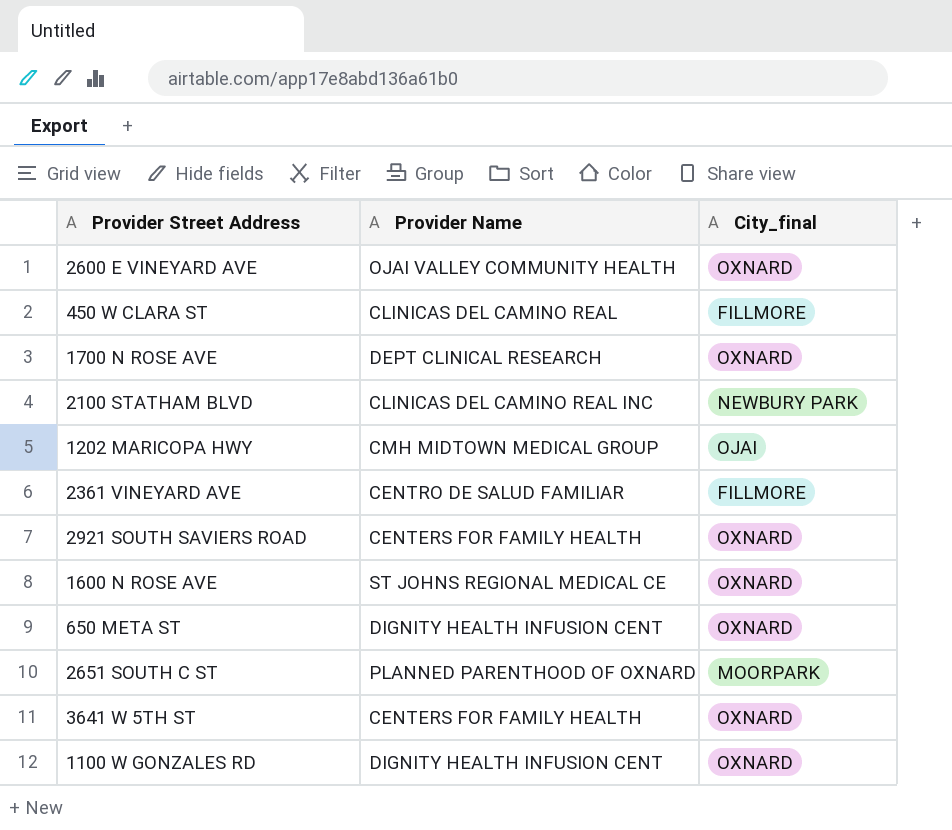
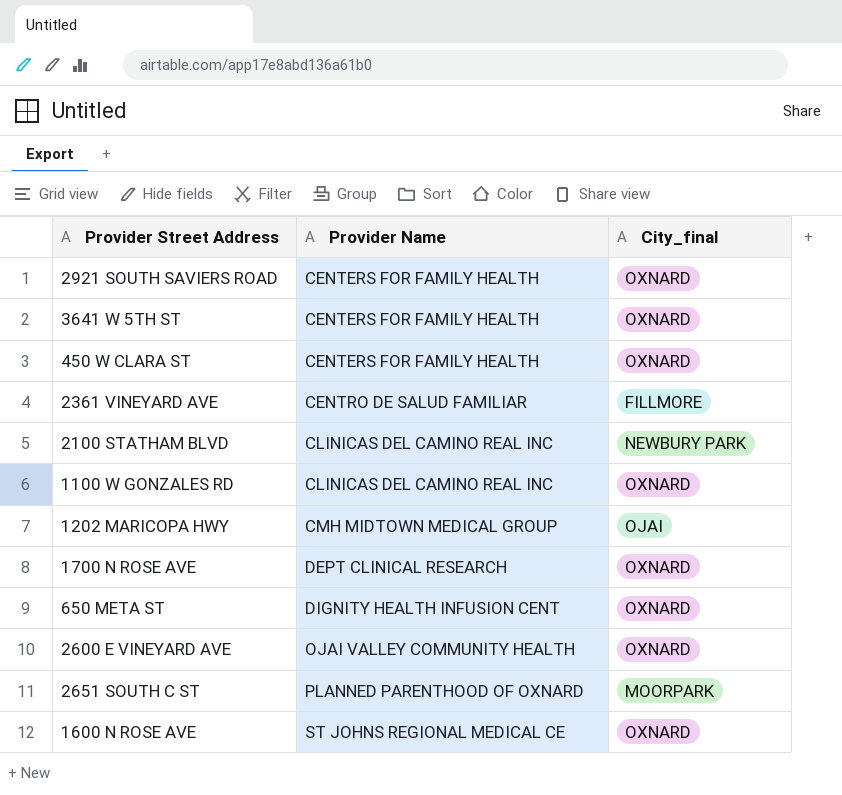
row order: none -> Provider Name ascending
450 W CLARA ST | Provider Name: CLINICAS DEL CAMINO REAL -> CENTERS FOR FAMILY HEALTH
450 W CLARA ST | City_final: FILLMORE -> OXNARD
1100 W GONZALES RD | Provider Name: DIGNITY HEALTH INFUSION CENT -> CLINICAS DEL CAMINO REAL INC

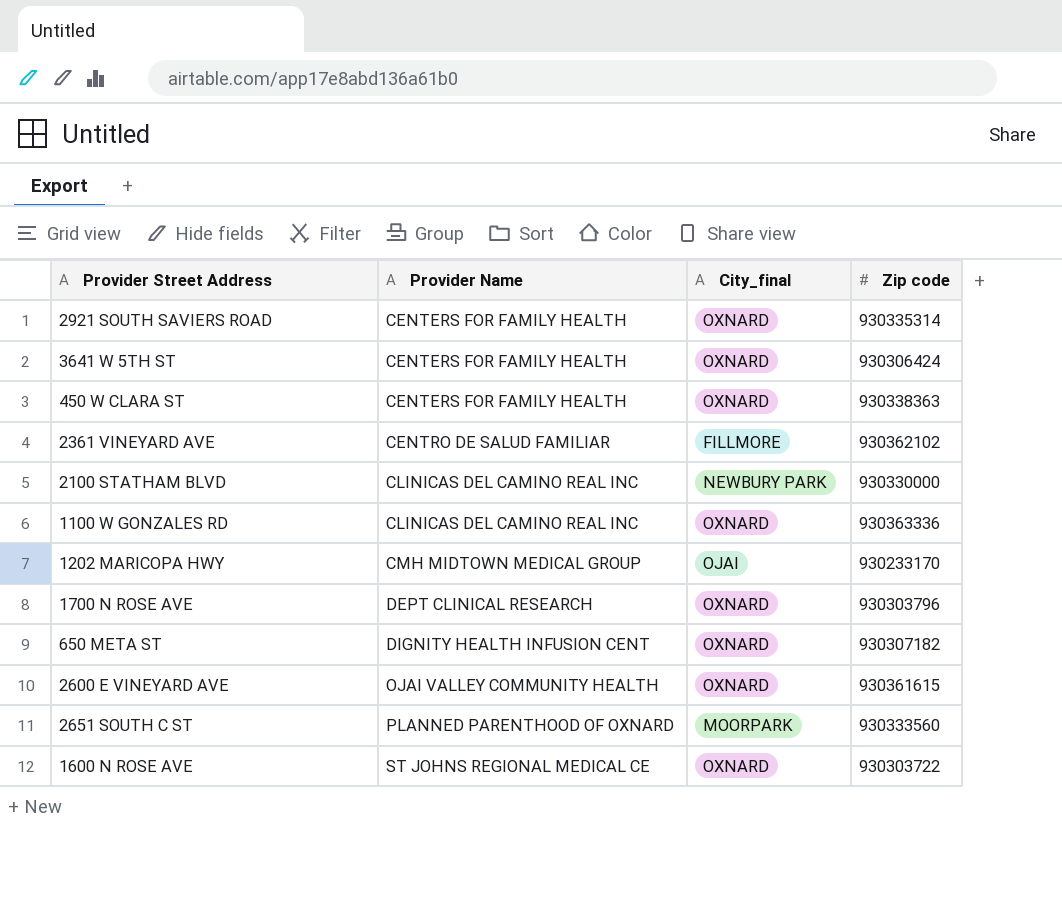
column Zip code | position: none -> 4

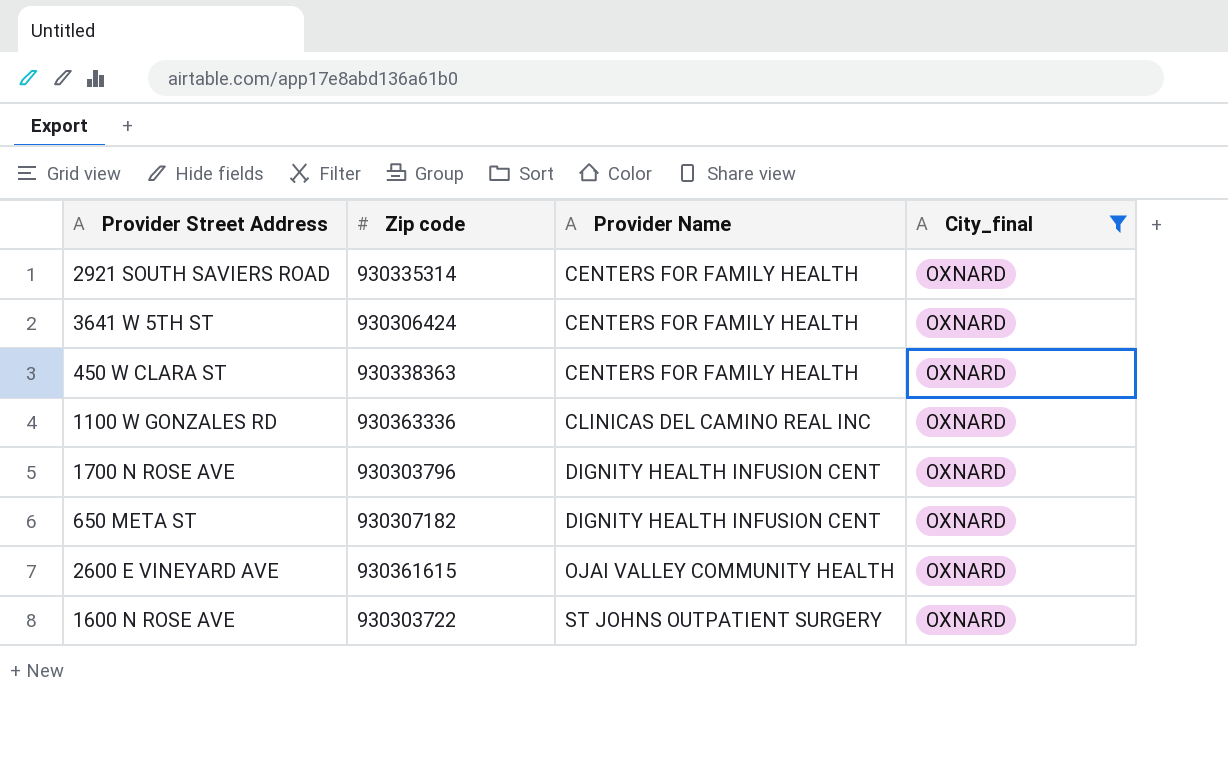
filter: none -> City_final = OXNARD
column Zip code | position: 4 -> 2
1700 N ROSE AVE | Provider Name: DEPT CLINICAL RESEARCH -> DIGNITY HEALTH INFUSION CENT
1600 N ROSE AVE | Provider Name: ST JOHNS REGIONAL MEDICAL CE -> ST JOHNS OUTPATIENT SURGERY

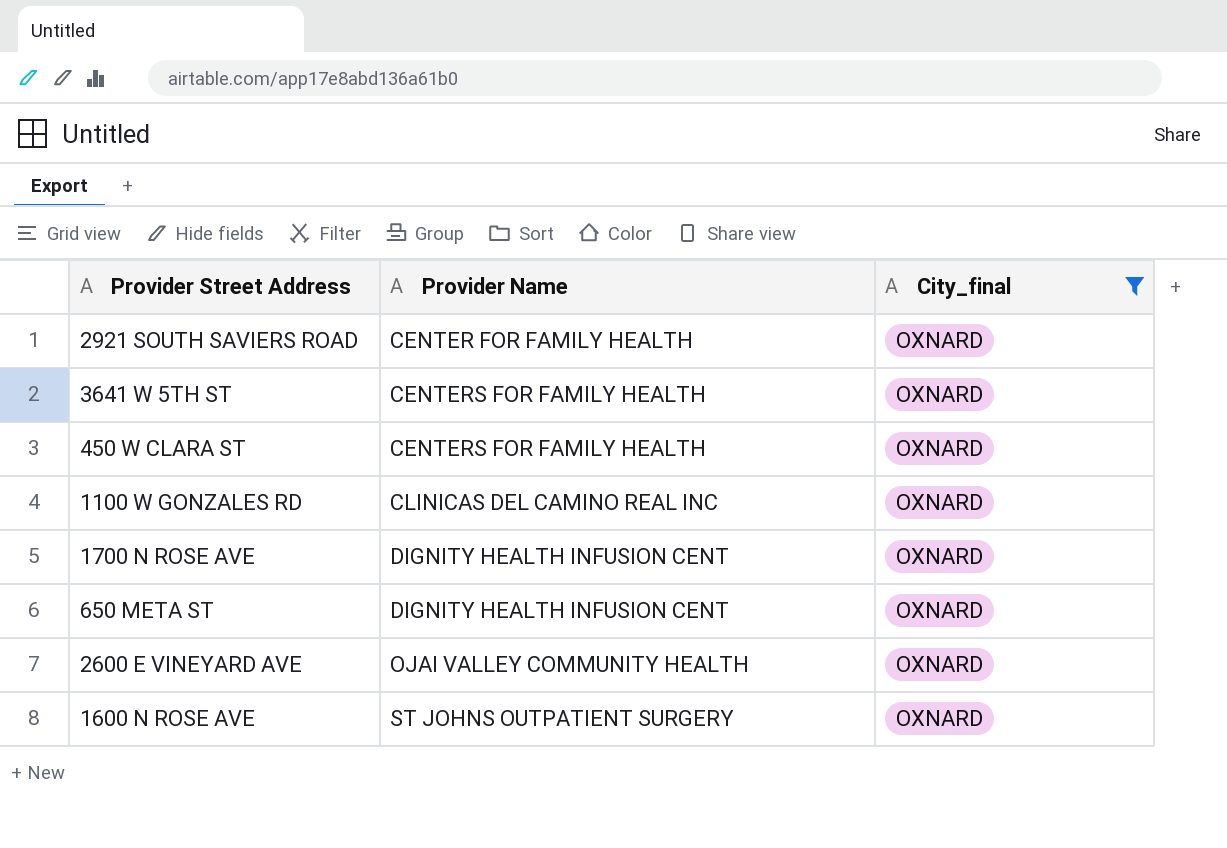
column Zip code | position: 2 -> none
2921 SOUTH SAVIERS ROAD | Provider Name: CENTERS FOR FAMILY HEALTH -> CENTER FOR FAMILY HEALTH

